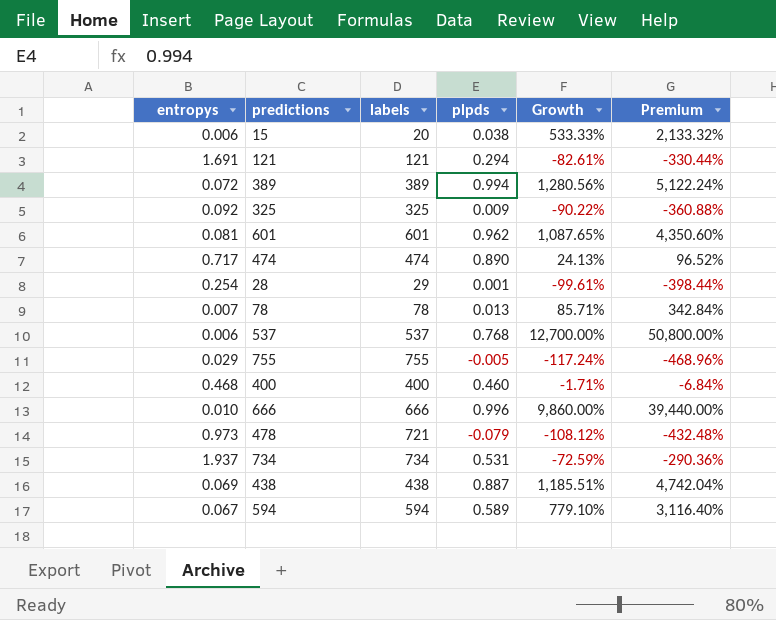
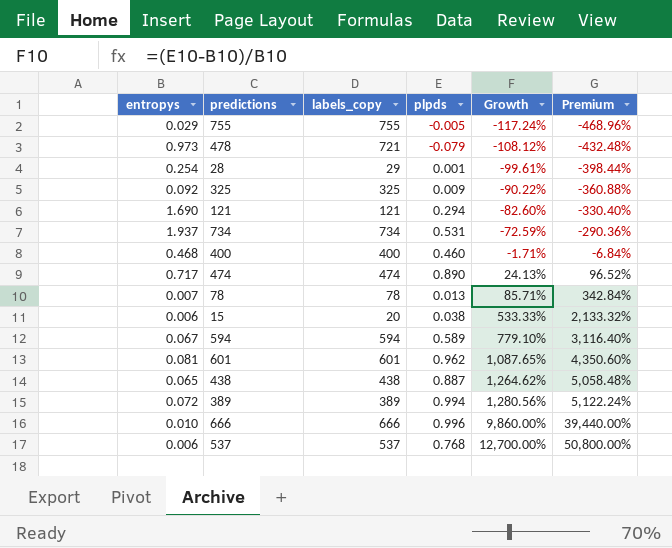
row order: none -> Growth ascending
column name: labels -> labels_copy
121 | entropys: 1.691 -> 1.690
121 | Growth: -82.61% -> -82.60%
121 | Premium: -330.44% -> -330.40%
438 | entropys: 0.069 -> 0.065
438 | Growth: 1,185.51% -> 1,264.62%
438 | Premium: 4,742.04% -> 5,058.48%

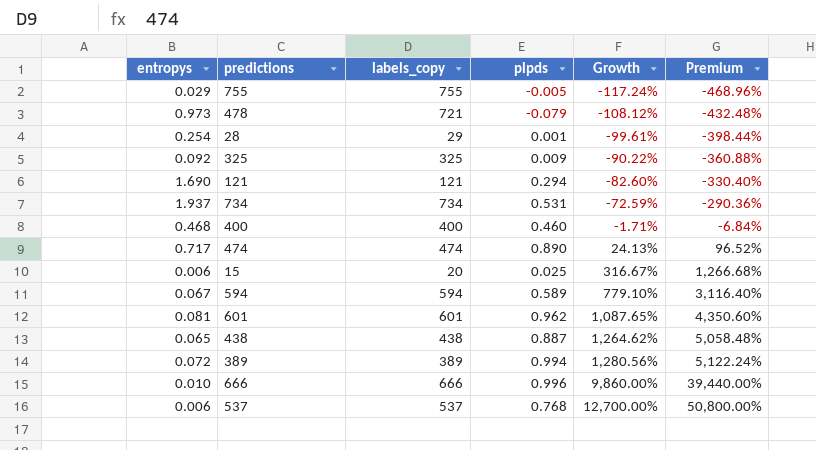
row 78: 0.007 | 78 | 0.013 | 85.71% | 342.84% -> none
15 | plpds: 0.038 -> 0.025
15 | Growth: 533.33% -> 316.67%
15 | Premium: 2,133.32% -> 1,266.68%

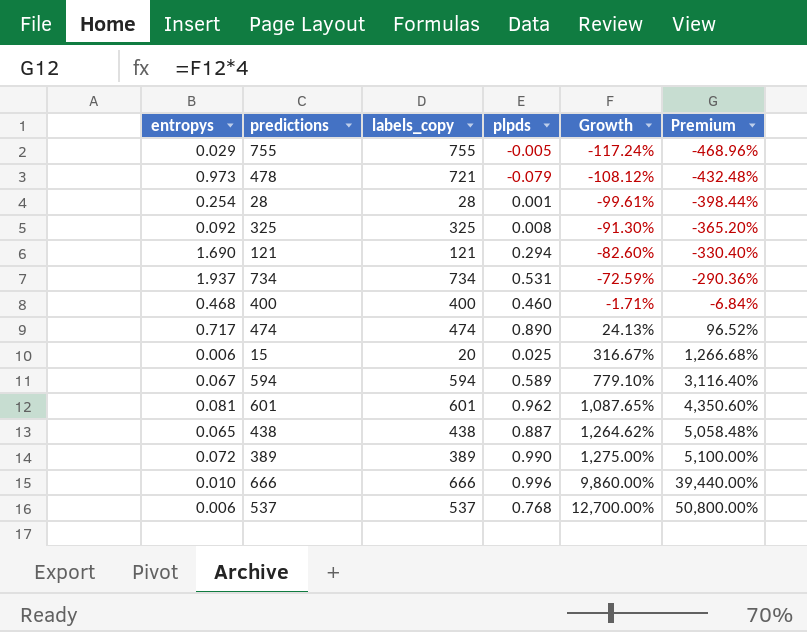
28 | labels_copy: 29 -> 28
325 | plpds: 0.009 -> 0.008
325 | Growth: -90.22% -> -91.30%
325 | Premium: -360.88% -> -365.20%
389 | plpds: 0.994 -> 0.990
389 | Growth: 1,280.56% -> 1,275.00%
389 | Premium: 5,122.24% -> 5,100.00%

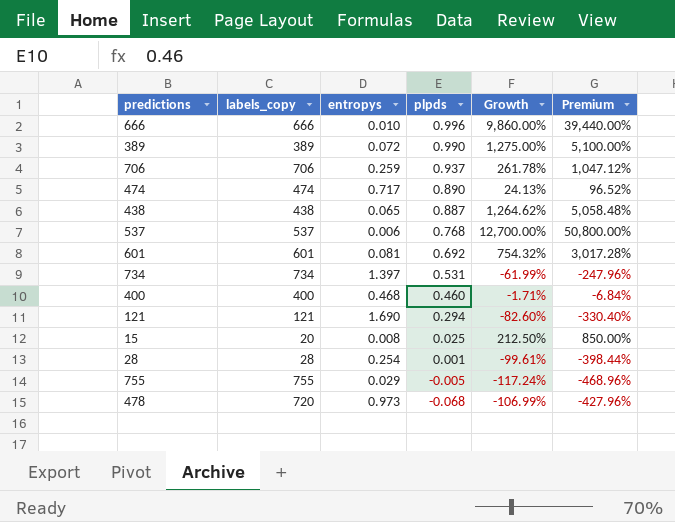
row order: Growth ascending -> plpds descending
column entropys | position: 1 -> 3
row 325: 0.092 | 325 | 0.008 | -91.30% | -365.20% -> none
row 594: 0.067 | 594 | 0.589 | 779.10% | 3,116.40% -> none
row 706: none -> 706 | 0.259 | 0.937 | 261.78% | 1,047.12%
601 | plpds: 0.962 -> 0.692
601 | Growth: 1,087.65% -> 754.32%
601 | Premium: 4,350.60% -> 3,017.28%
734 | entropys: 1.937 -> 1.397
734 | Growth: -72.59% -> -61.99%
734 | Premium: -290.36% -> -247.96%
15 | entropys: 0.006 -> 0.008
15 | Growth: 316.67% -> 212.50%
15 | Premium: 1,266.68% -> 850.00%
478 | labels_copy: 721 -> 720
478 | plpds: -0.079 -> -0.068
478 | Growth: -108.12% -> -106.99%
478 | Premium: -432.48% -> -427.96%

